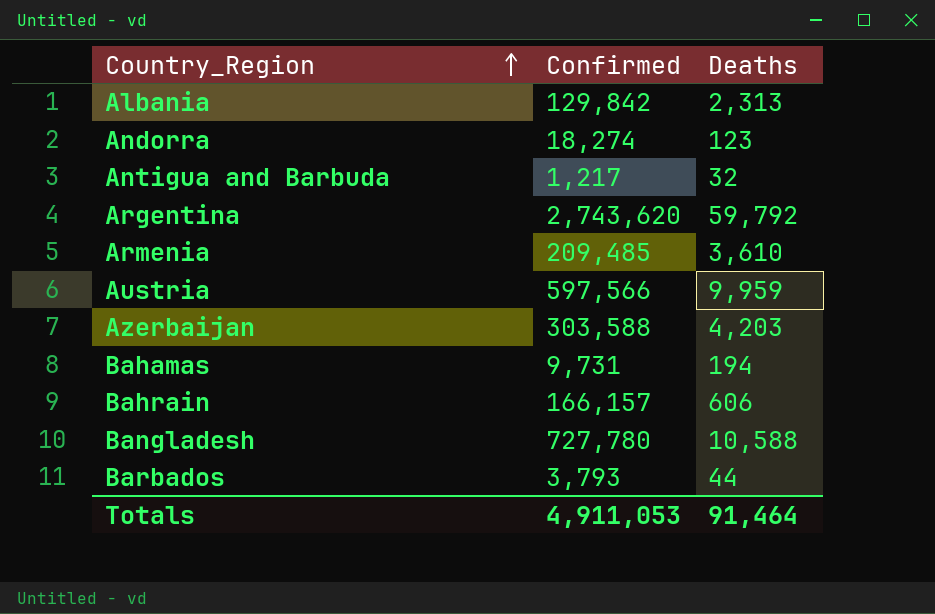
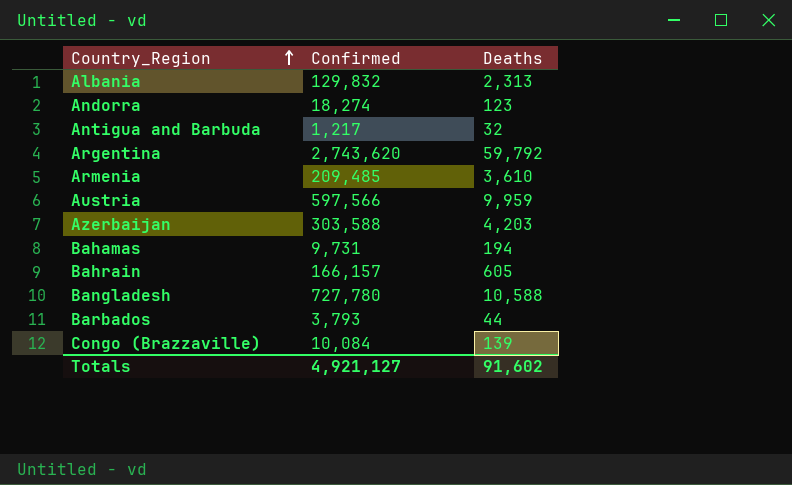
Albania | Confirmed: 129,842 -> 129,832
Bahrain | Deaths: 606 -> 605
row Congo (Brazzaville): none -> 10,084 | 139
Totals | Confirmed: 4,911,053 -> 4,921,127
Totals | Deaths: 91,464 -> 91,602

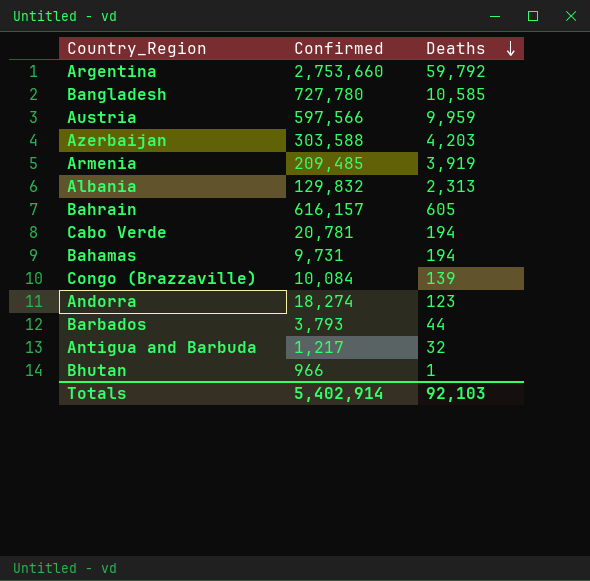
row order: Country_Region ascending -> Deaths descending
Argentina | Confirmed: 2,743,620 -> 2,753,660
Bangladesh | Deaths: 10,588 -> 10,585
Armenia | Deaths: 3,610 -> 3,919
Bahrain | Confirmed: 166,157 -> 616,157
row Cabo Verde: none -> 20,781 | 194
row Bhutan: none -> 966 | 1
Totals | Confirmed: 4,921,127 -> 5,402,914
Totals | Deaths: 91,602 -> 92,103

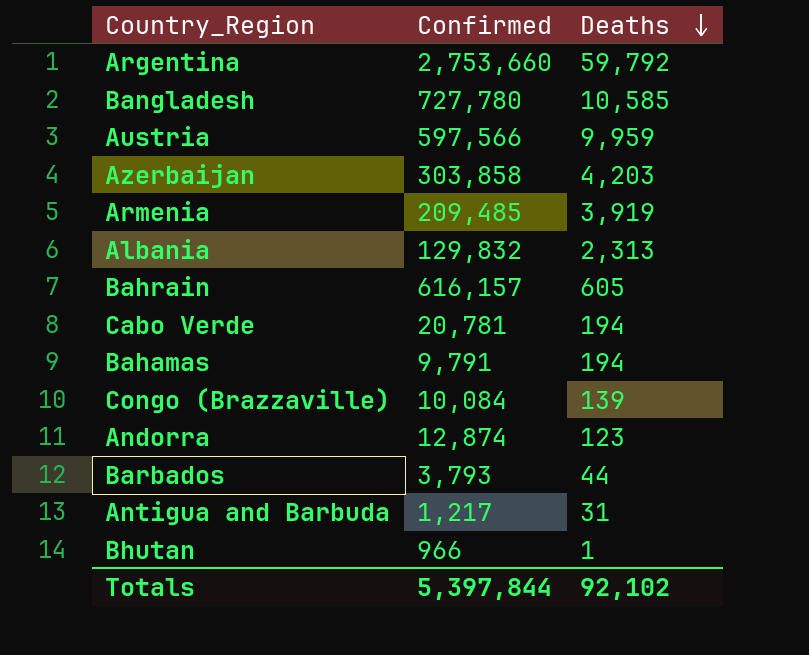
Azerbaijan | Confirmed: 303,588 -> 303,858
Bahamas | Confirmed: 9,731 -> 9,791
Andorra | Confirmed: 18,274 -> 12,874
Antigua and Barbuda | Deaths: 32 -> 31
Totals | Confirmed: 5,402,914 -> 5,397,844
Totals | Deaths: 92,103 -> 92,102

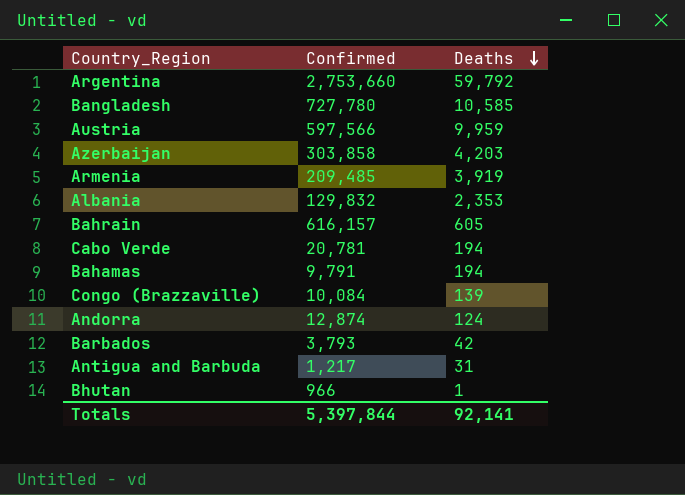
Albania | Deaths: 2,313 -> 2,353
Andorra | Deaths: 123 -> 124
Barbados | Deaths: 44 -> 42
Totals | Deaths: 92,102 -> 92,141

